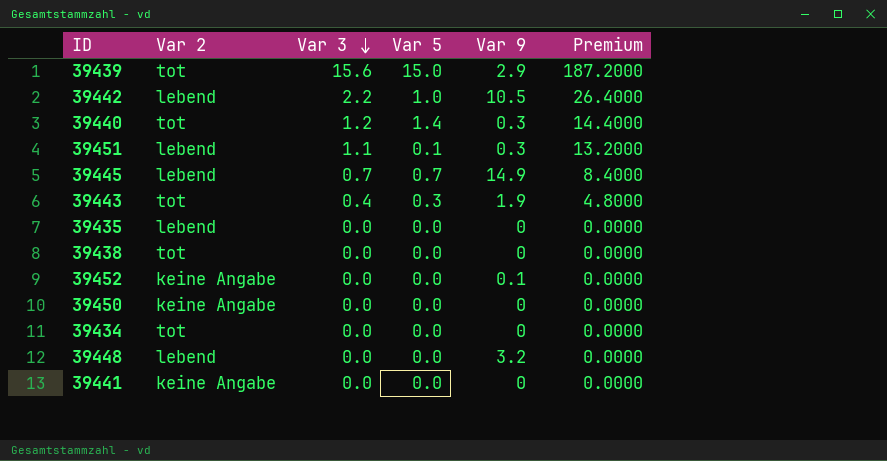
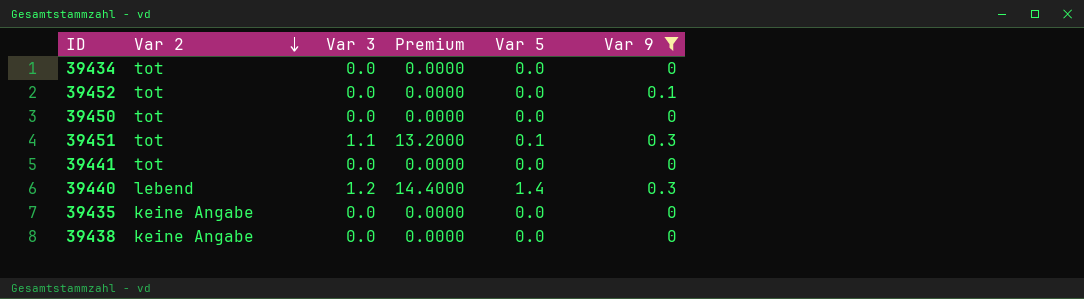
filter: none -> Var 9 <= 0.3
row order: Var 3 descending -> Var 2 descending
column Premium | position: 6 -> 4
39452 | Var 2: keine Angabe -> tot
39450 | Var 2: keine Angabe -> tot
39451 | Var 2: lebend -> tot
39441 | Var 2: keine Angabe -> tot
39440 | Var 2: tot -> lebend
39435 | Var 2: lebend -> keine Angabe
39438 | Var 2: tot -> keine Angabe

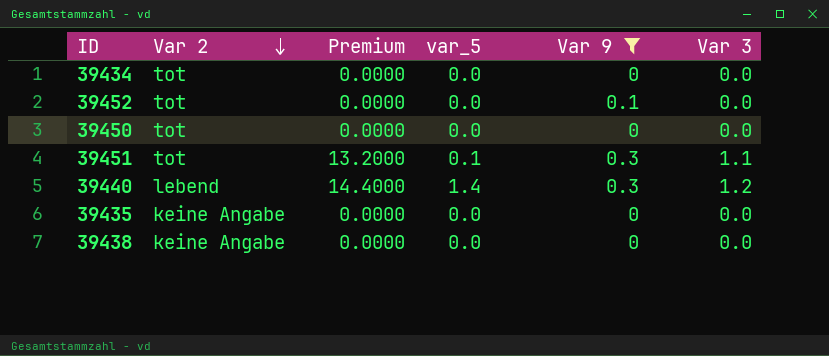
column name: Var 5 -> var_5
column Var 3 | position: 3 -> 6
row 39441: tot | 0.0 | 0.0000 | 0.0 | 0 -> none

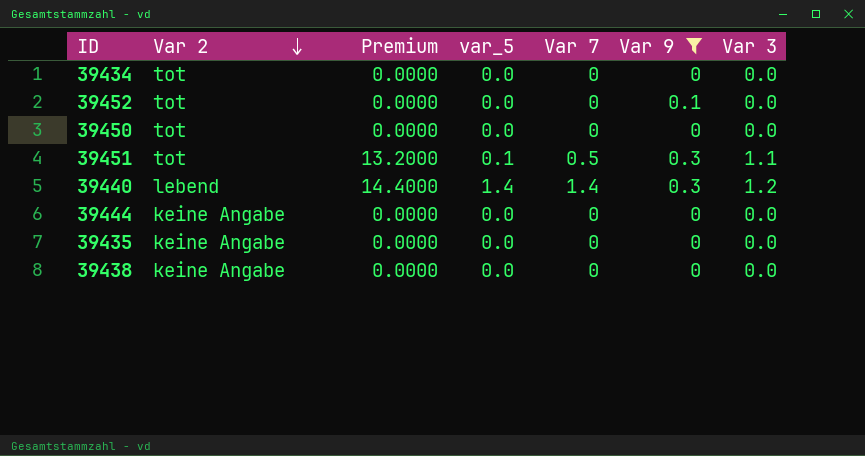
column Var 7 | position: none -> 5
row 39444: none -> keine Angabe | 0.0000 | 0.0 | 0 | 0 | 0.0

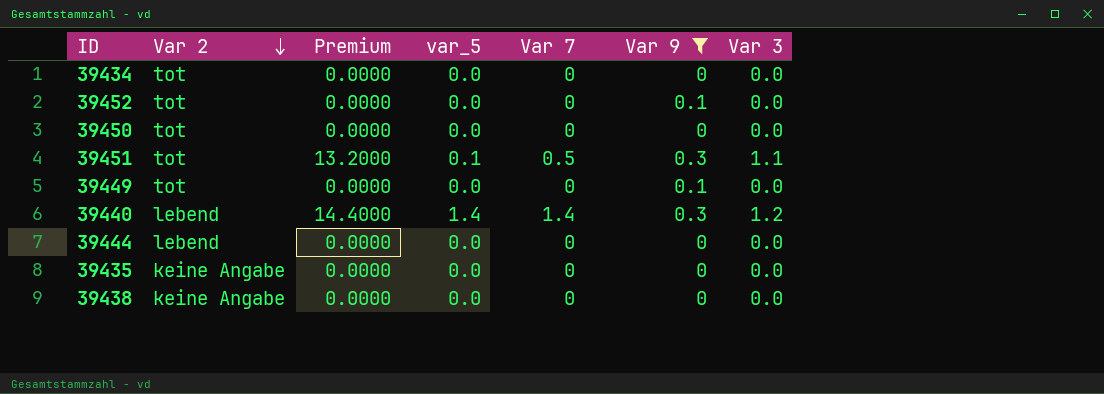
row 39449: none -> tot | 0.0000 | 0.0 | 0 | 0.1 | 0.0
39444 | Var 2: keine Angabe -> lebend

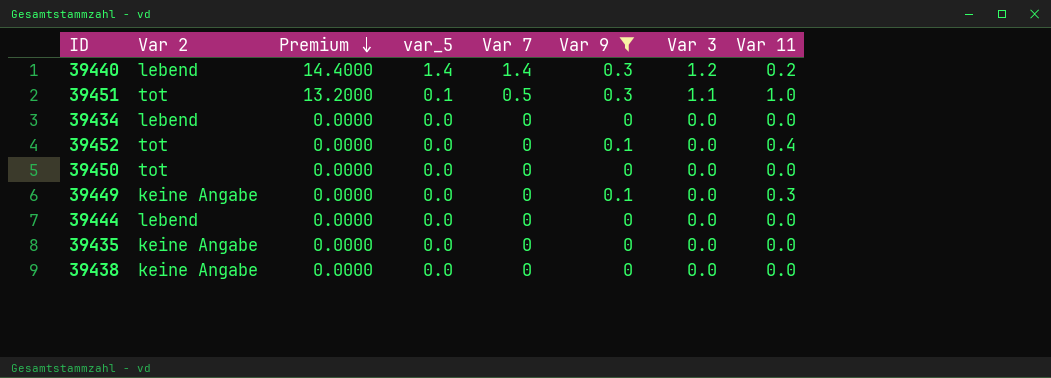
row order: Var 2 descending -> Premium descending
column Var 11 | position: none -> 8
39434 | Var 2: tot -> lebend
39449 | Var 2: tot -> keine Angabe

